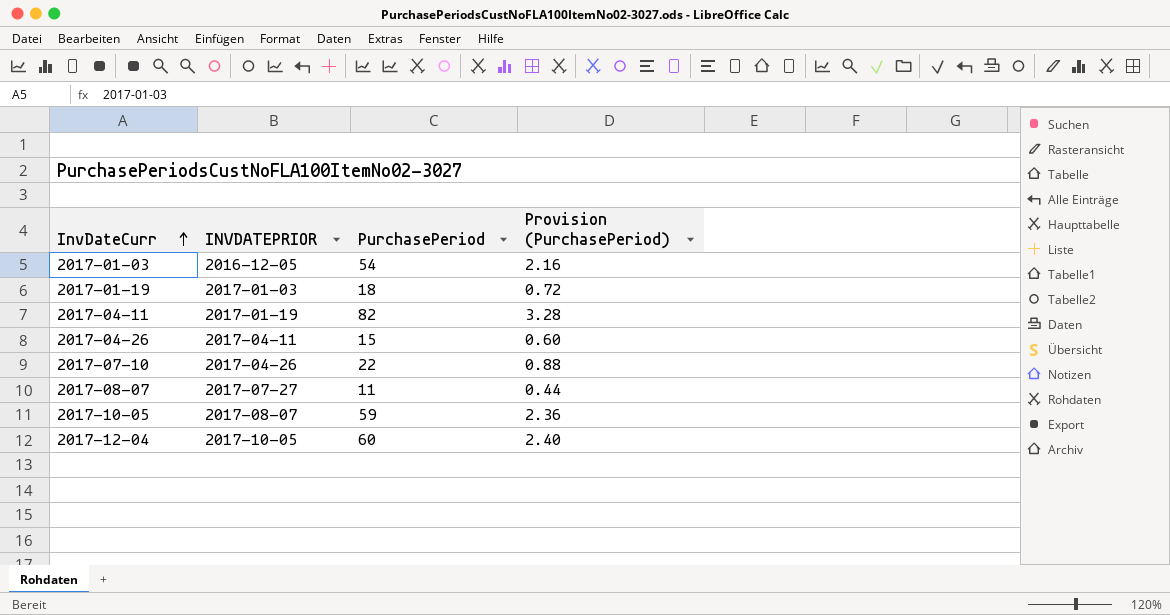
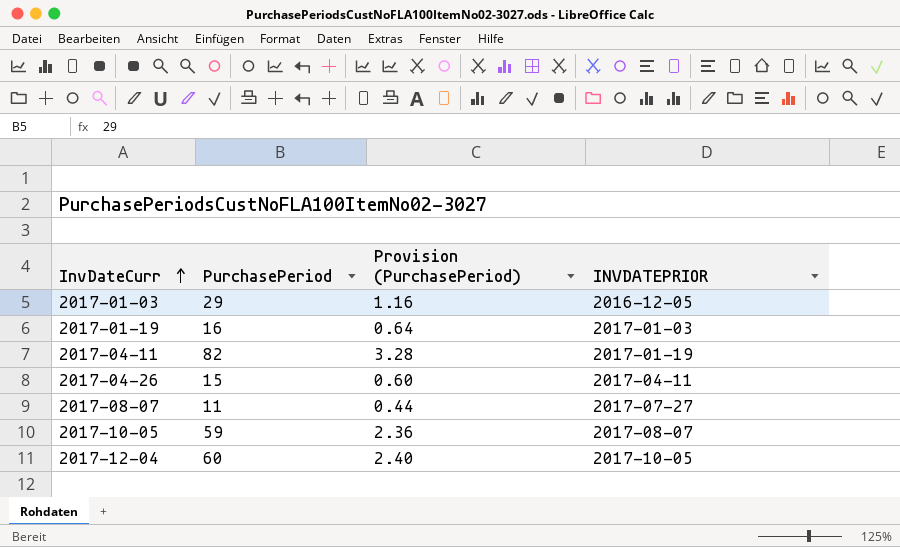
column INVDATEPRIOR | position: 2 -> 4
row 2017-07-10: 2017-04-26 | 22 | 0.88 -> none
2017-01-03 | PurchasePeriod: 54 -> 29
2017-01-03 | Provision (PurchasePeriod): 2.16 -> 1.16
2017-01-19 | PurchasePeriod: 18 -> 16
2017-01-19 | Provision (PurchasePeriod): 0.72 -> 0.64

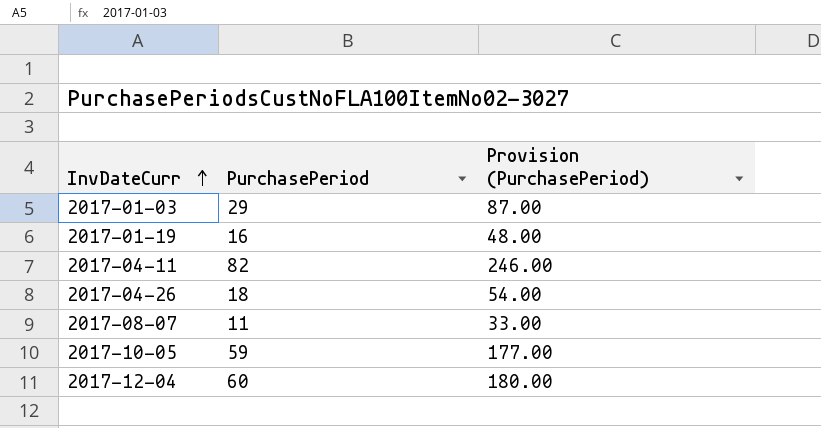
column INVDATEPRIOR | position: 4 -> none
column Provision (PurchasePeriod) | formula: [PurchasePeriod] * 0.04 -> [PurchasePeriod] * 3
2017-04-26 | PurchasePeriod: 15 -> 18

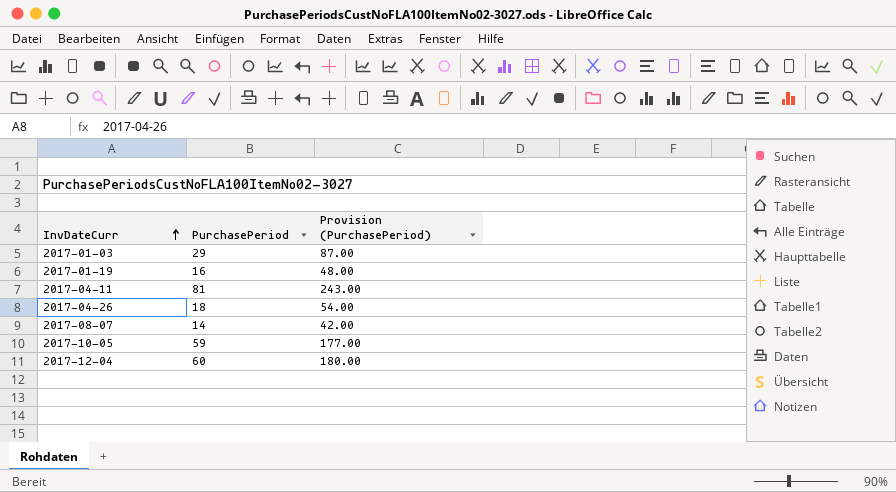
2017-04-11 | PurchasePeriod: 82 -> 81
2017-04-11 | Provision (PurchasePeriod): 246.00 -> 243.00
2017-08-07 | PurchasePeriod: 11 -> 14
2017-08-07 | Provision (PurchasePeriod): 33.00 -> 42.00

